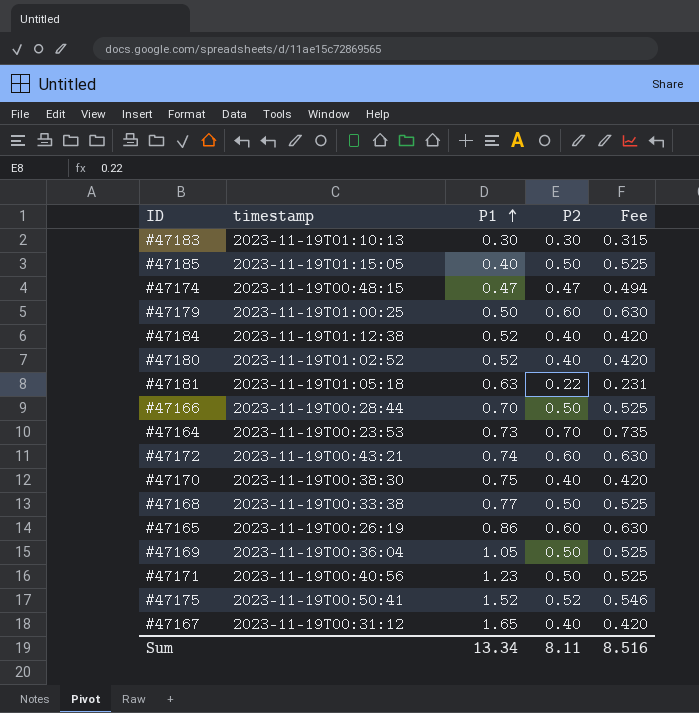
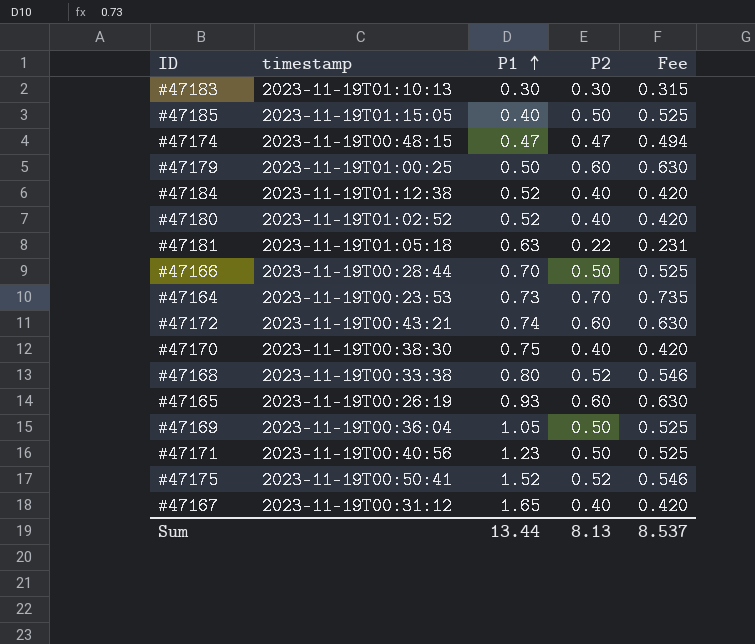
#47168 | P1: 0.77 -> 0.80
#47168 | P2: 0.50 -> 0.52
#47168 | Fee: 0.525 -> 0.546
#47165 | P1: 0.86 -> 0.93
Sum | P1: 13.34 -> 13.44
Sum | P2: 8.11 -> 8.13
Sum | Fee: 8.516 -> 8.537

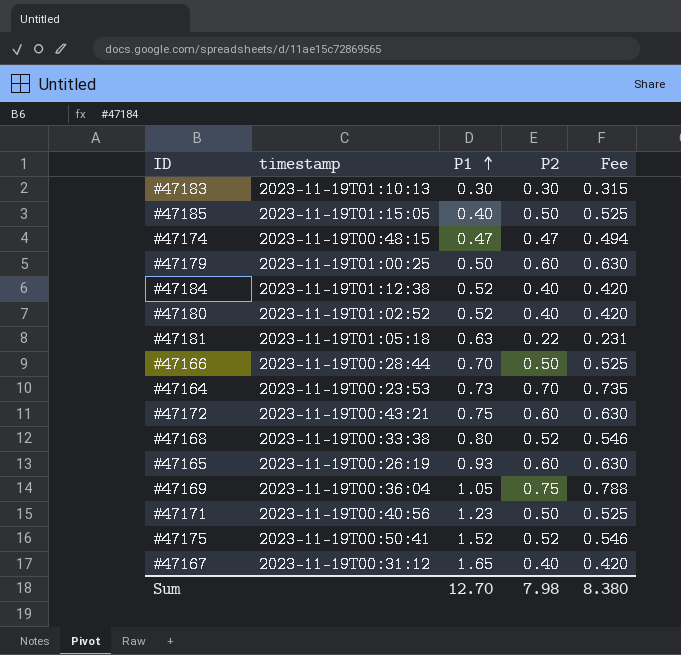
row #47170: 2023-11-19T00:38:30 | 0.75 | 0.40 | 0.420 -> none
#47172 | P1: 0.74 -> 0.75
#47169 | P2: 0.50 -> 0.75
#47169 | Fee: 0.525 -> 0.788
Sum | P1: 13.44 -> 12.70
Sum | P2: 8.13 -> 7.98
Sum | Fee: 8.537 -> 8.380

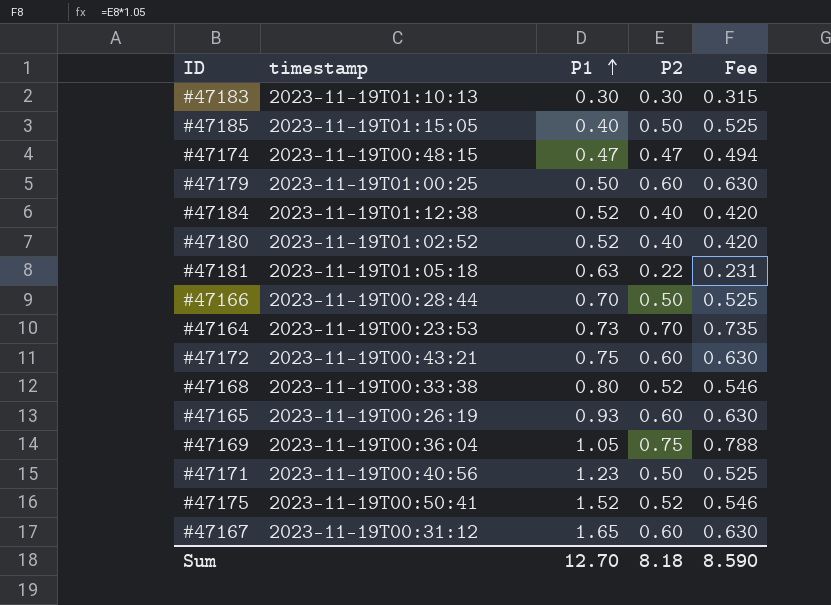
#47167 | P2: 0.40 -> 0.60
#47167 | Fee: 0.420 -> 0.630
Sum | P2: 7.98 -> 8.18
Sum | Fee: 8.380 -> 8.590

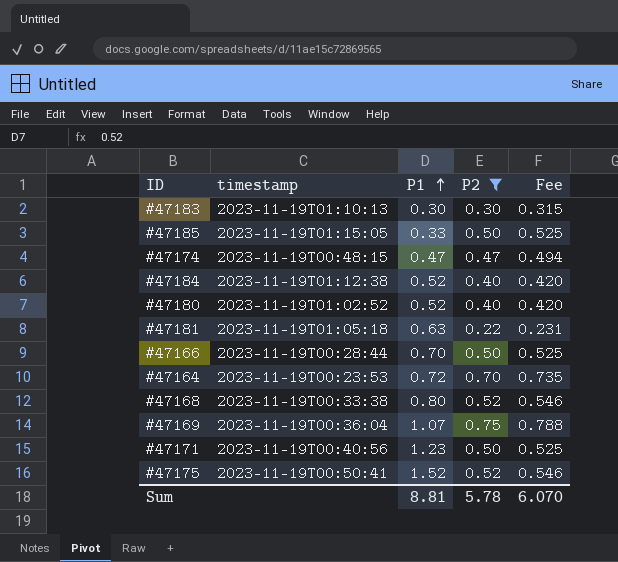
filter: none -> P2 != 0.60
#47185 | P1: 0.40 -> 0.33
#47164 | P1: 0.73 -> 0.72
#47169 | P1: 1.05 -> 1.07
Sum | P1: 12.70 -> 8.81
Sum | P2: 8.18 -> 5.78
Sum | Fee: 8.590 -> 6.070

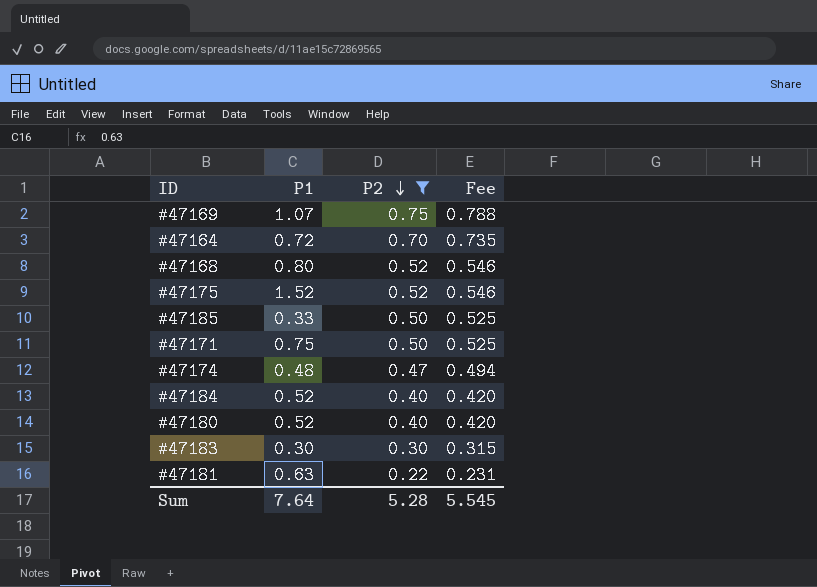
row order: P1 ascending -> P2 descending
column timestamp | position: 2 -> none
row #47166: 2023-11-19T00:28:44 | 0.70 | 0.50 | 0.525 -> none
#47171 | P1: 1.23 -> 0.75
#47174 | P1: 0.47 -> 0.48
Sum | P1: 8.81 -> 7.64
Sum | P2: 5.78 -> 5.28
Sum | Fee: 6.070 -> 5.545

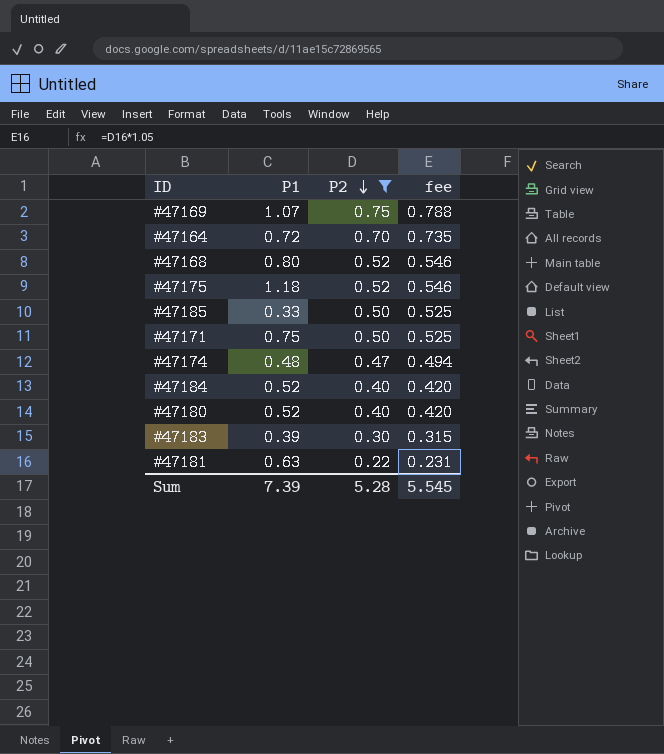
column name: Fee -> fee
#47175 | P1: 1.52 -> 1.18
#47183 | P1: 0.30 -> 0.39
Sum | P1: 7.64 -> 7.39

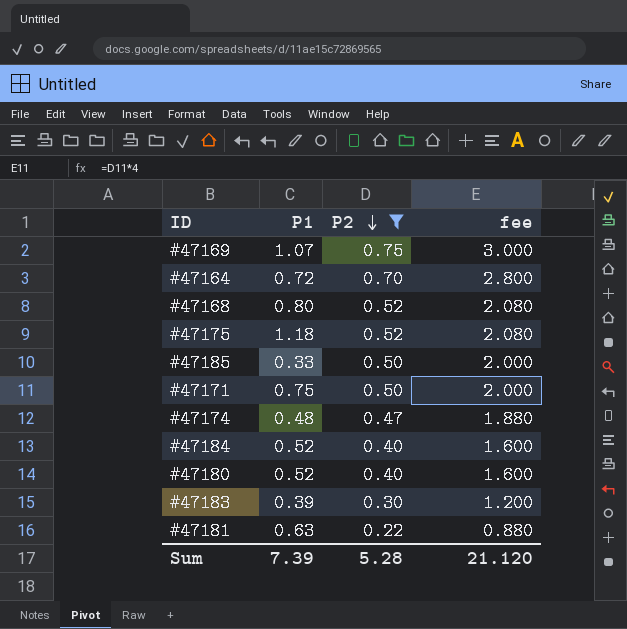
column fee | formula: [P2] * 1.05 -> [P2] * 4
Sum | fee: 5.545 -> 21.120

